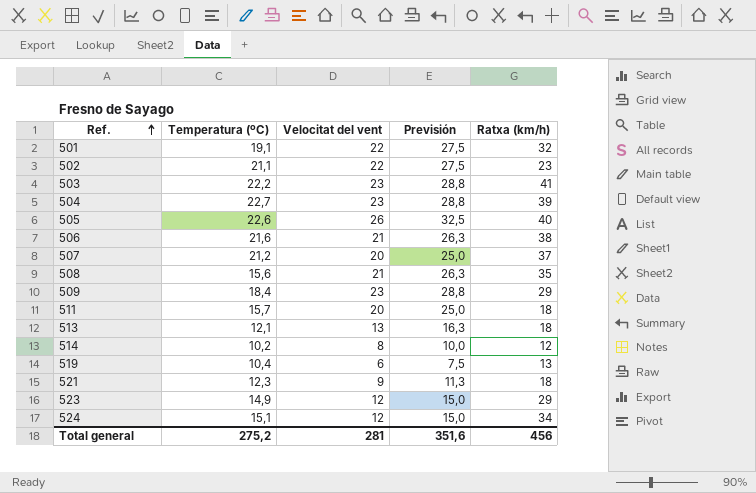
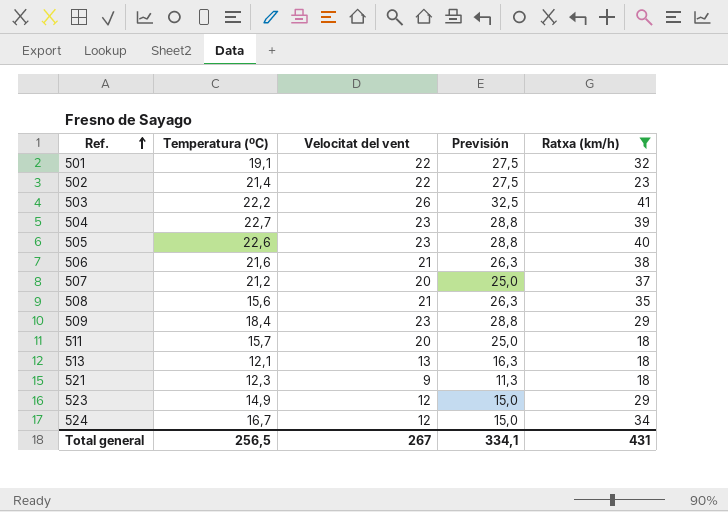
filter: none -> Ratxa (km/h) >= 18
502 | Temperatura (ºC): 21,1 -> 21,4
503 | Velocitat del vent: 23 -> 26
503 | Previsión: 28,8 -> 32,5
505 | Velocitat del vent: 26 -> 23
505 | Previsión: 32,5 -> 28,8
524 | Temperatura (ºC): 15,1 -> 16,7
Total general | Temperatura (ºC): 275,2 -> 256,5
Total general | Velocitat del vent: 281 -> 267
Total general | Previsión: 351,6 -> 334,1
Total general | Ratxa (km/h): 456 -> 431

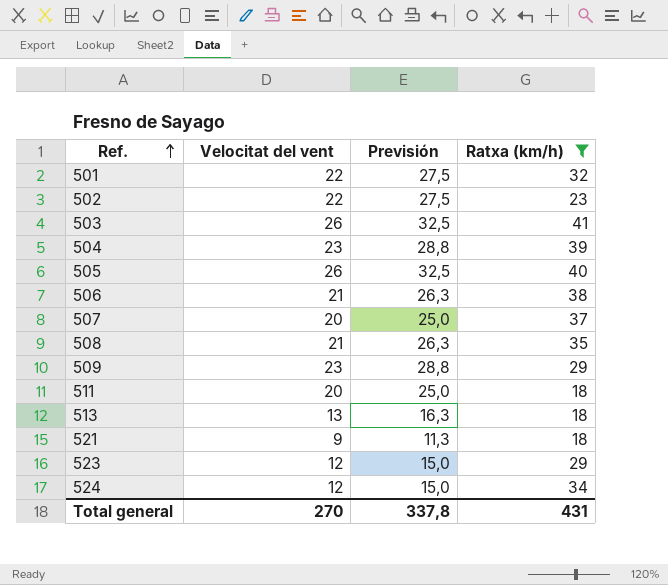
column Temperatura (ºC) | position: 2 -> none
505 | Velocitat del vent: 23 -> 26
505 | Previsión: 28,8 -> 32,5
Total general | Velocitat del vent: 267 -> 270
Total general | Previsión: 334,1 -> 337,8

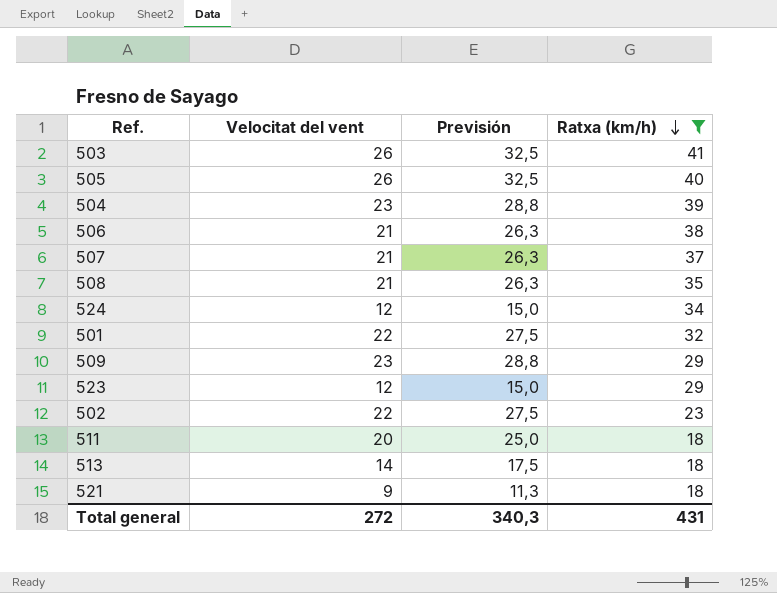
row order: Ref. ascending -> Ratxa (km/h) descending
507 | Velocitat del vent: 20 -> 21
507 | Previsión: 25,0 -> 26,3
513 | Velocitat del vent: 13 -> 14
513 | Previsión: 16,3 -> 17,5
Total general | Velocitat del vent: 270 -> 272
Total general | Previsión: 337,8 -> 340,3

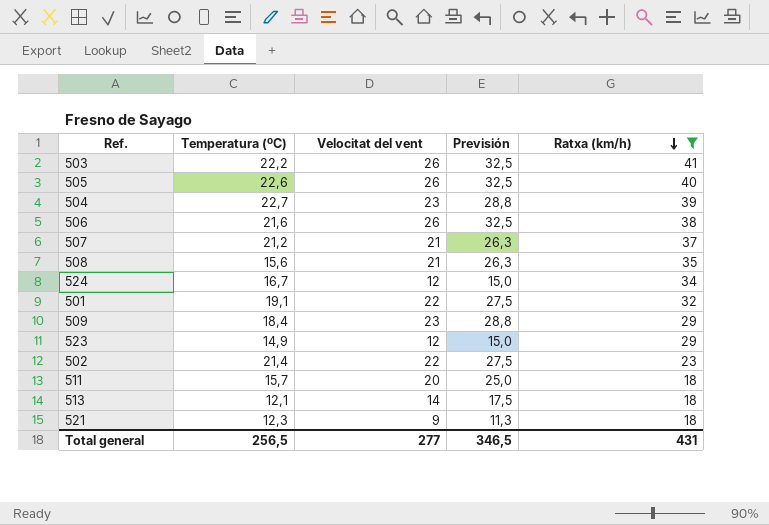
column Temperatura (ºC) | position: none -> 2
506 | Velocitat del vent: 21 -> 26
506 | Previsión: 26,3 -> 32,5
Total general | Velocitat del vent: 272 -> 277
Total general | Previsión: 340,3 -> 346,5

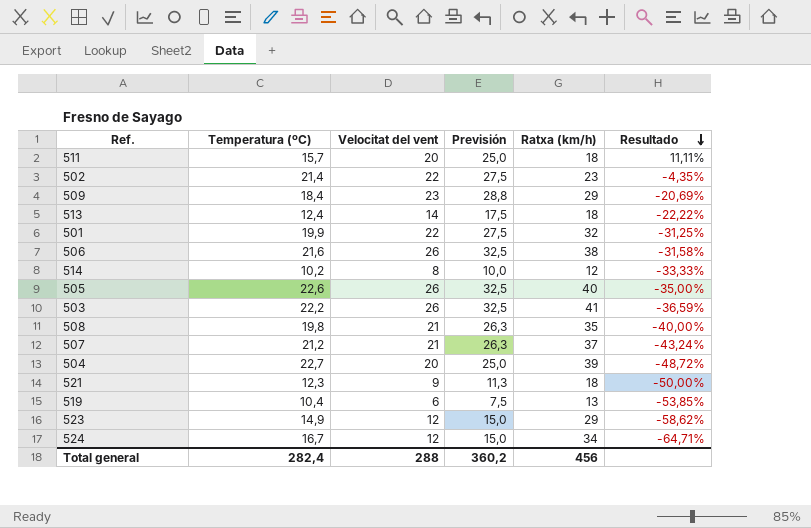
filter: Ratxa (km/h) >= 18 -> none
row order: Ratxa (km/h) descending -> Resultado descending
column Resultado | formula: none -> ([Velocitat del vent] - [Ratxa (km/h)]) / [Ratxa (km/h)]
513 | Temperatura (ºC): 12,1 -> 12,4
501 | Temperatura (ºC): 19,1 -> 19,9
508 | Temperatura (ºC): 15,6 -> 19,8
504 | Velocitat del vent: 23 -> 20
504 | Previsión: 28,8 -> 25,0
Total general | Temperatura (ºC): 256,5 -> 282,4
Total general | Velocitat del vent: 277 -> 288
Total general | Previsión: 346,5 -> 360,2
Total general | Ratxa (km/h): 431 -> 456

